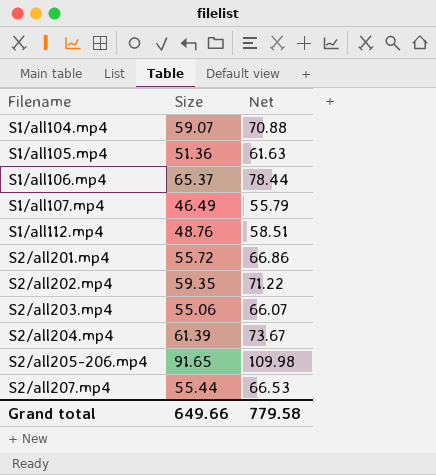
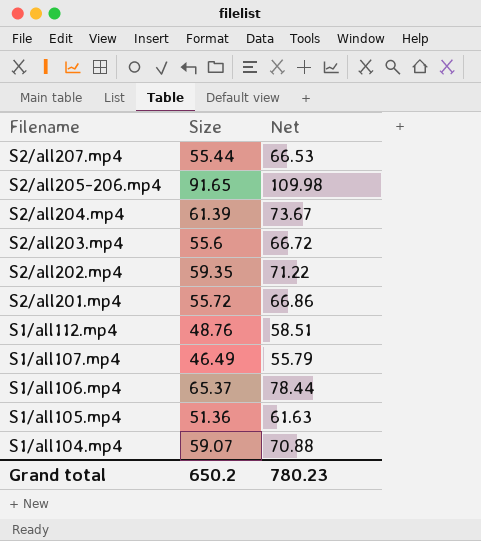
row order: Filename ascending -> Filename descending
S2/all203.mp4 | Size: 55.06 -> 55.6
S2/all203.mp4 | Net: 66.07 -> 66.72
Grand total | Size: 649.66 -> 650.2
Grand total | Net: 779.58 -> 780.23

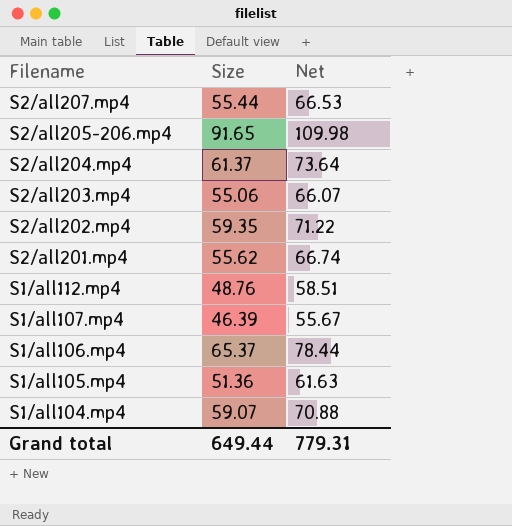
S2/all204.mp4 | Size: 61.39 -> 61.37
S2/all204.mp4 | Net: 73.67 -> 73.64
S2/all203.mp4 | Size: 55.6 -> 55.06
S2/all203.mp4 | Net: 66.72 -> 66.07
S2/all201.mp4 | Size: 55.72 -> 55.62
S2/all201.mp4 | Net: 66.86 -> 66.74
S1/all107.mp4 | Size: 46.49 -> 46.39
S1/all107.mp4 | Net: 55.79 -> 55.67
Grand total | Size: 650.2 -> 649.44
Grand total | Net: 780.23 -> 779.31

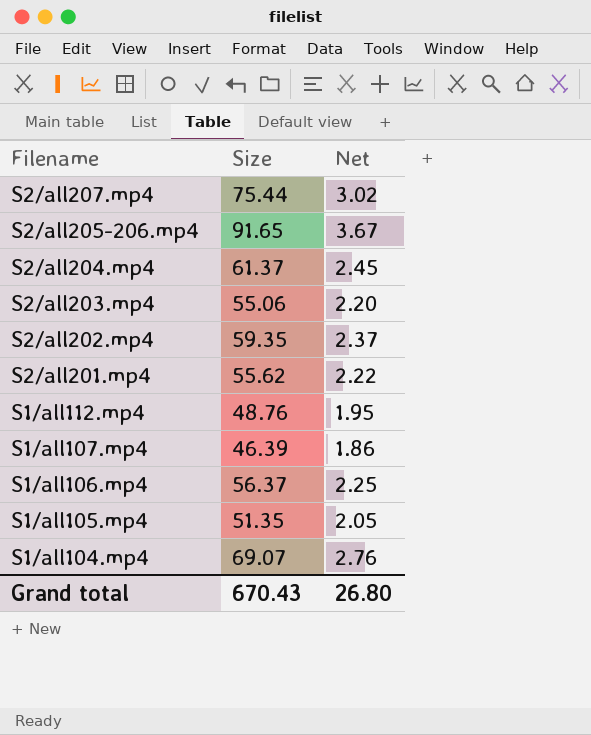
column Net | formula: [Size] * 1.2 -> [Size] * 0.04
S2/all207.mp4 | Size: 55.44 -> 75.44
S1/all106.mp4 | Size: 65.37 -> 56.37
S1/all105.mp4 | Size: 51.36 -> 51.35
S1/all104.mp4 | Size: 59.07 -> 69.07
Grand total | Size: 649.44 -> 670.43
Grand total | Net: 779.31 -> 26.80

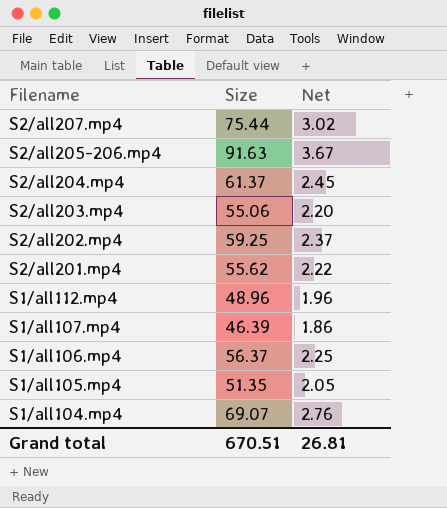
S2/all205-206.mp4 | Size: 91.65 -> 91.63
S2/all202.mp4 | Size: 59.35 -> 59.25
S1/all112.mp4 | Size: 48.76 -> 48.96
S1/all112.mp4 | Net: 1.95 -> 1.96
Grand total | Size: 670.43 -> 670.51
Grand total | Net: 26.80 -> 26.81

